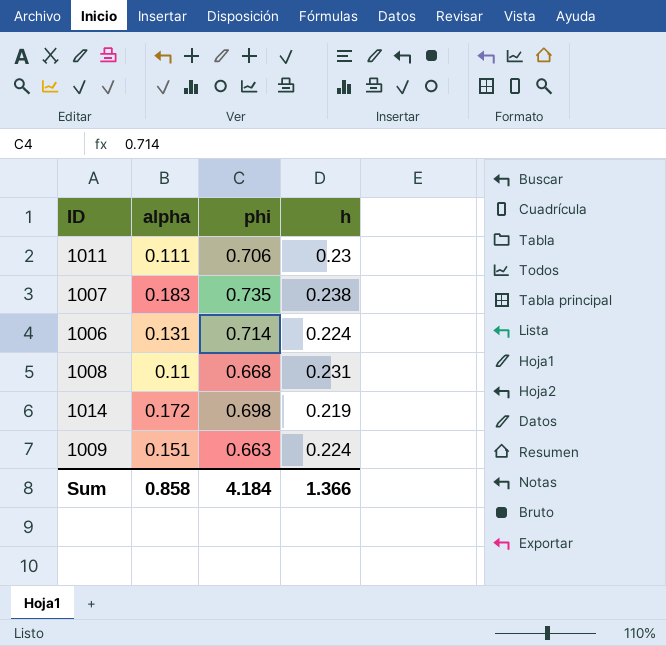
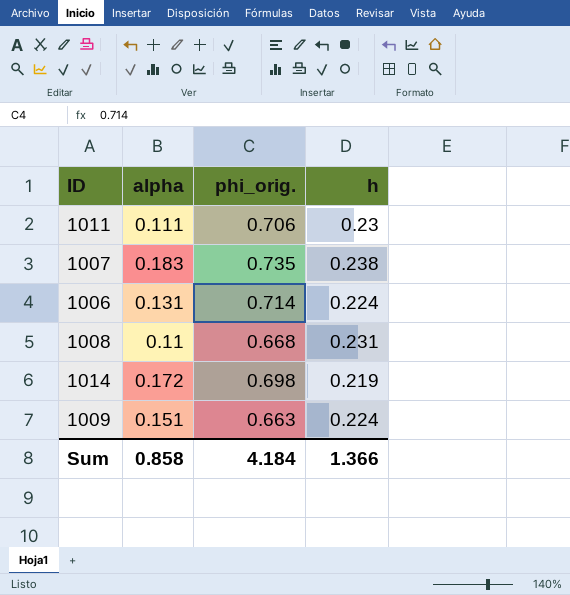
column name: phi -> phi_orig.

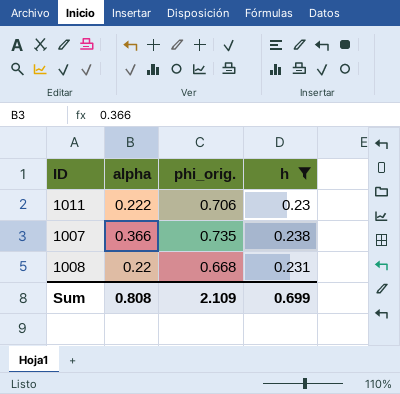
filter: none -> h >= 0.23
1011 | alpha: 0.111 -> 0.222
1007 | alpha: 0.183 -> 0.366
1008 | alpha: 0.11 -> 0.22
Sum | alpha: 0.858 -> 0.808
Sum | phi_orig.: 4.184 -> 2.109
Sum | h: 1.366 -> 0.699

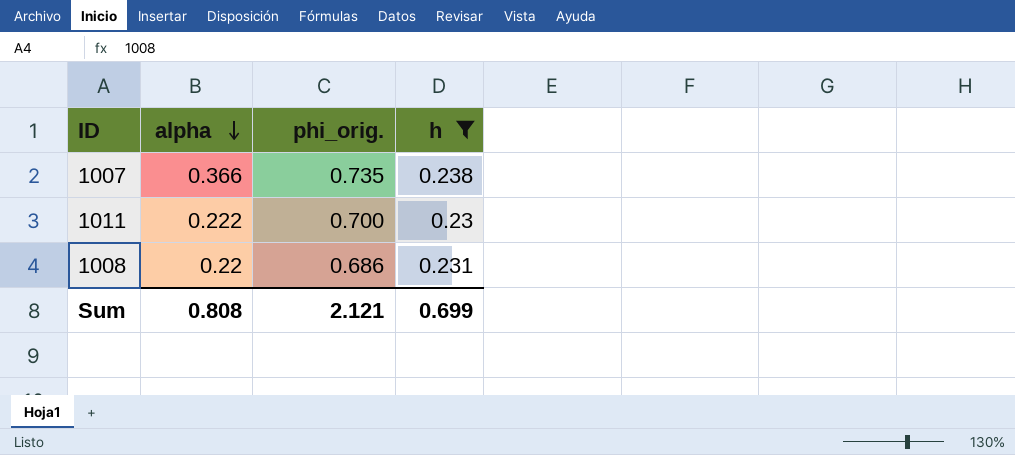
row order: none -> alpha descending
1011 | phi_orig.: 0.706 -> 0.700
1008 | phi_orig.: 0.668 -> 0.686
Sum | phi_orig.: 2.109 -> 2.121

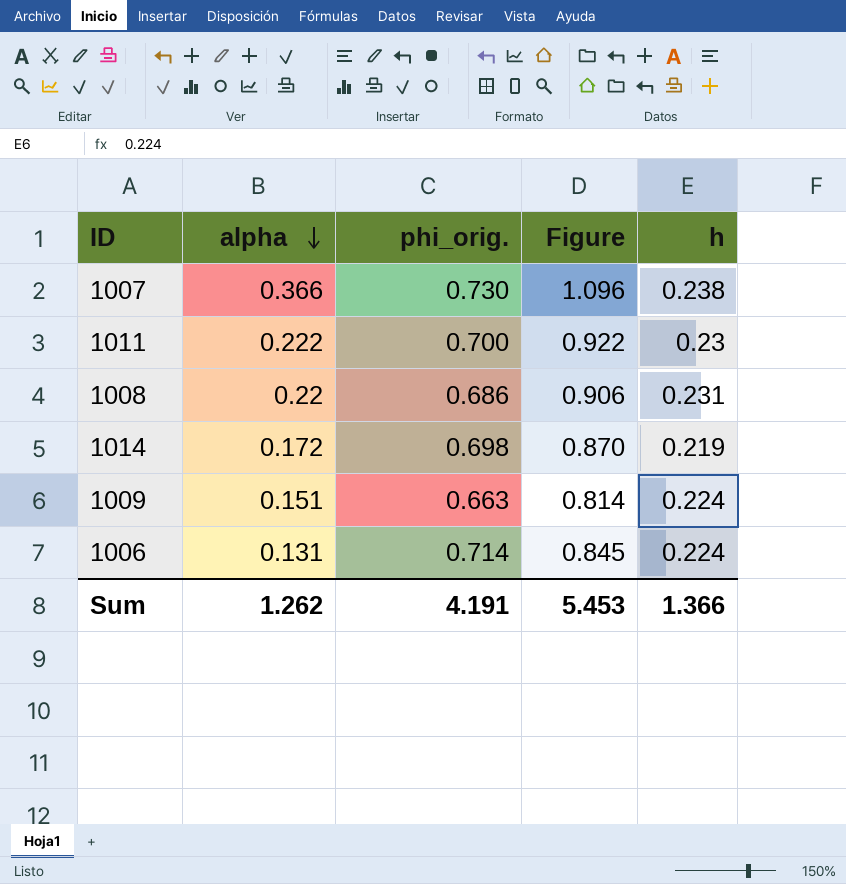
filter: h >= 0.23 -> none
column Figure | formula: none -> [alpha] + [phi_orig.]
1007 | phi_orig.: 0.735 -> 0.730
Sum | alpha: 0.808 -> 1.262
Sum | phi_orig.: 2.121 -> 4.191
Sum | h: 0.699 -> 1.366

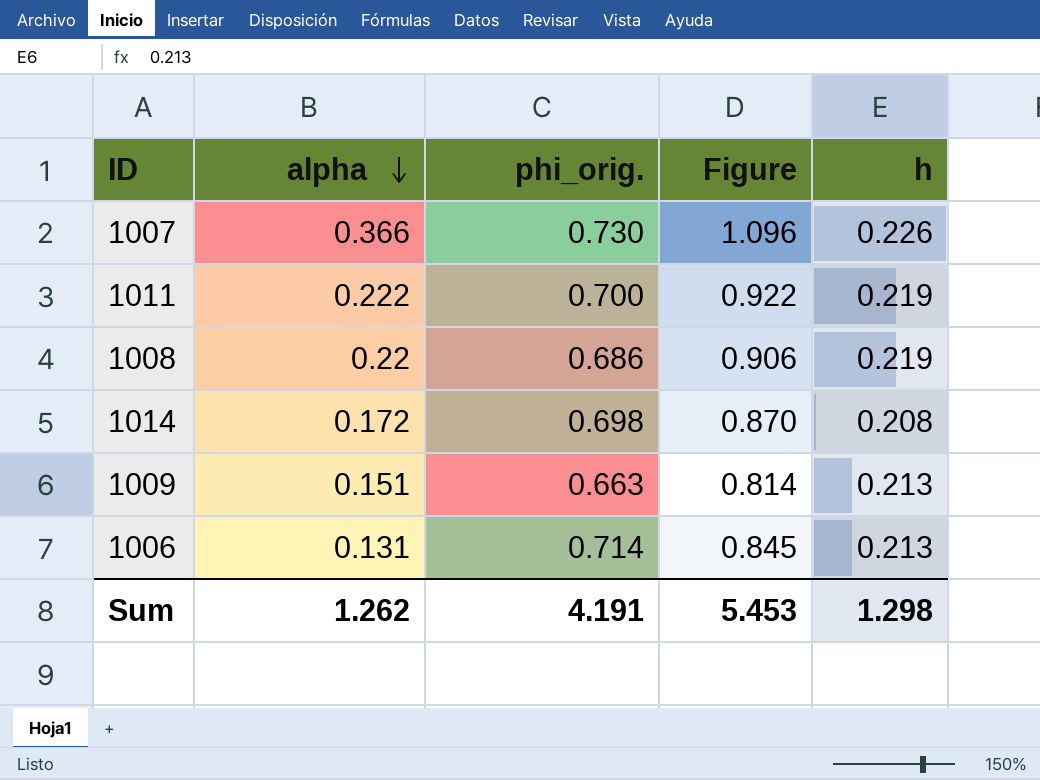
1007 | h: 0.238 -> 0.226
1011 | h: 0.23 -> 0.219
1008 | h: 0.231 -> 0.219
1014 | h: 0.219 -> 0.208
1009 | h: 0.224 -> 0.213
1006 | h: 0.224 -> 0.213
Sum | h: 1.366 -> 1.298

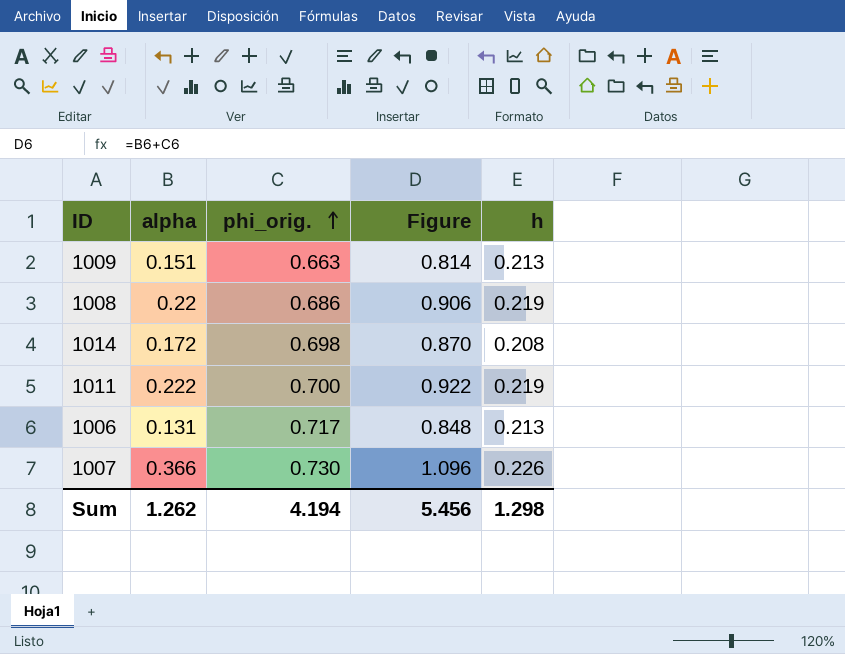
row order: alpha descending -> phi_orig. ascending
1006 | phi_orig.: 0.714 -> 0.717
1006 | Figure: 0.845 -> 0.848
Sum | phi_orig.: 4.191 -> 4.194
Sum | Figure: 5.453 -> 5.456

